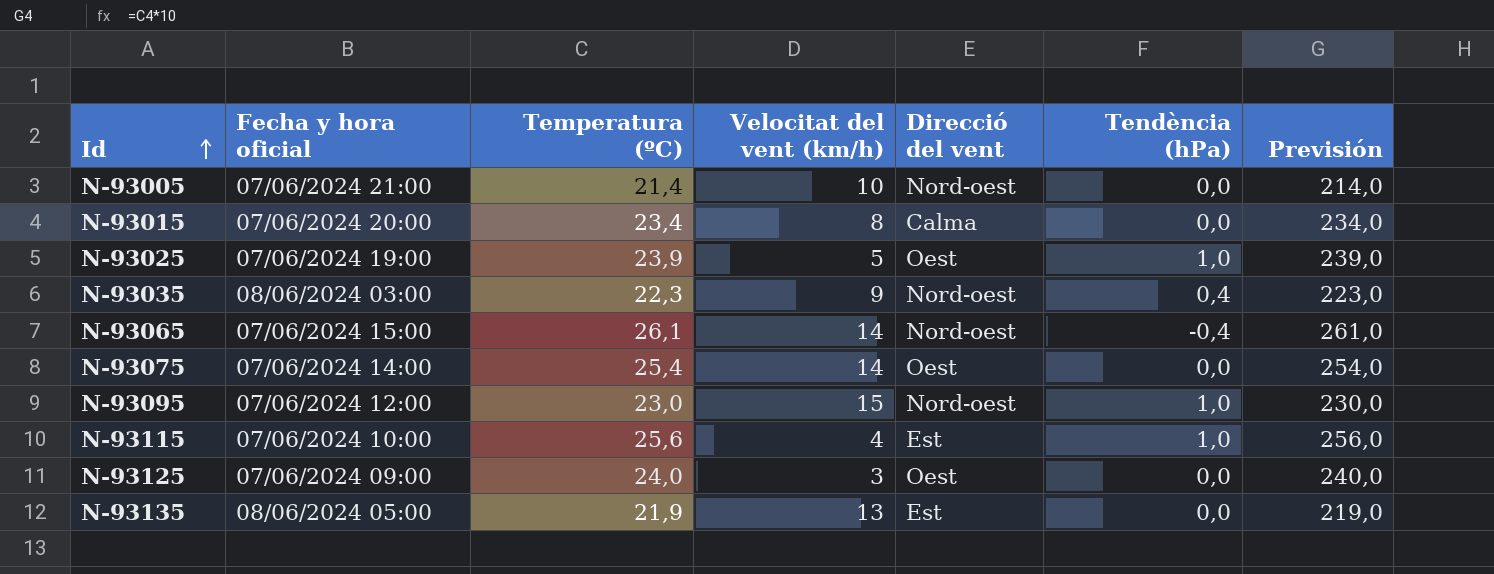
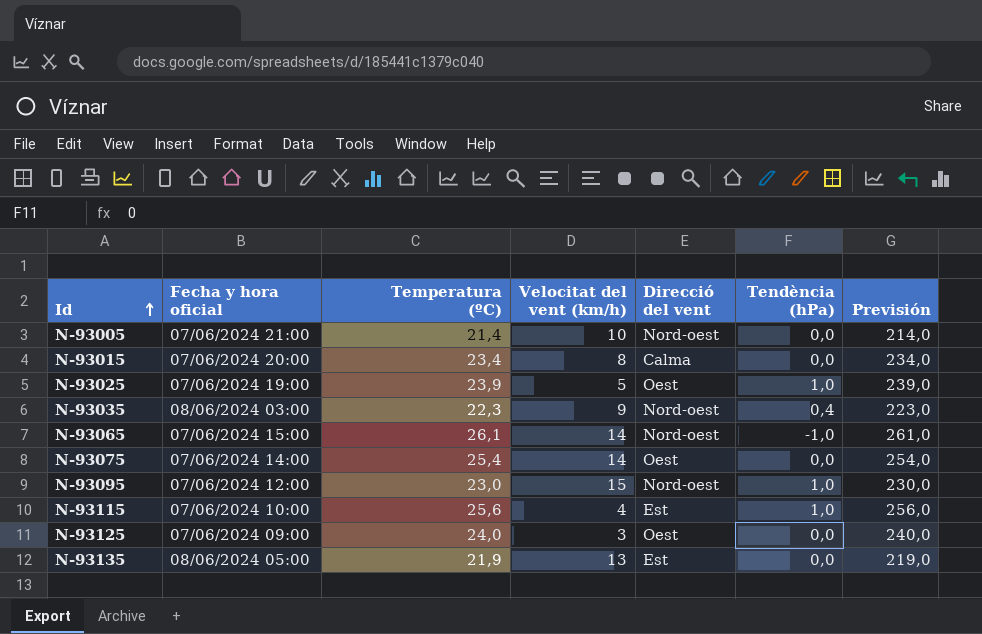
N-93065 | Tendència (hPa): -0,4 -> -1,0

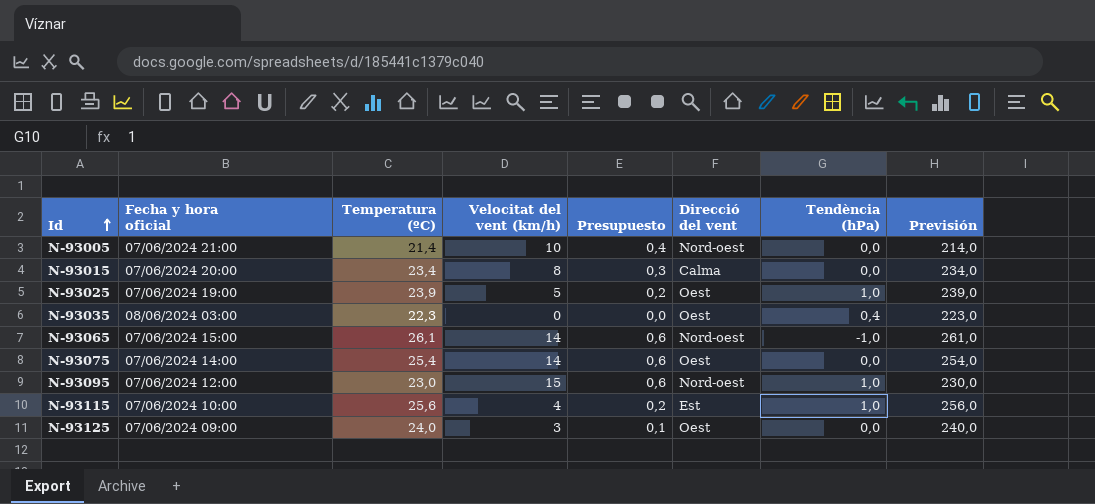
column Presupuesto | formula: none -> [Velocitat del vent (km/h)] * 0,04
row N-93135: 08/06/2024 05:00 | 21,9 | 13 | Est | 0,0 | 219,0 -> none
N-93035 | Velocitat del vent (km/h): 9 -> 0
N-93035 | Direcció del vent: Nord-oest -> Oest

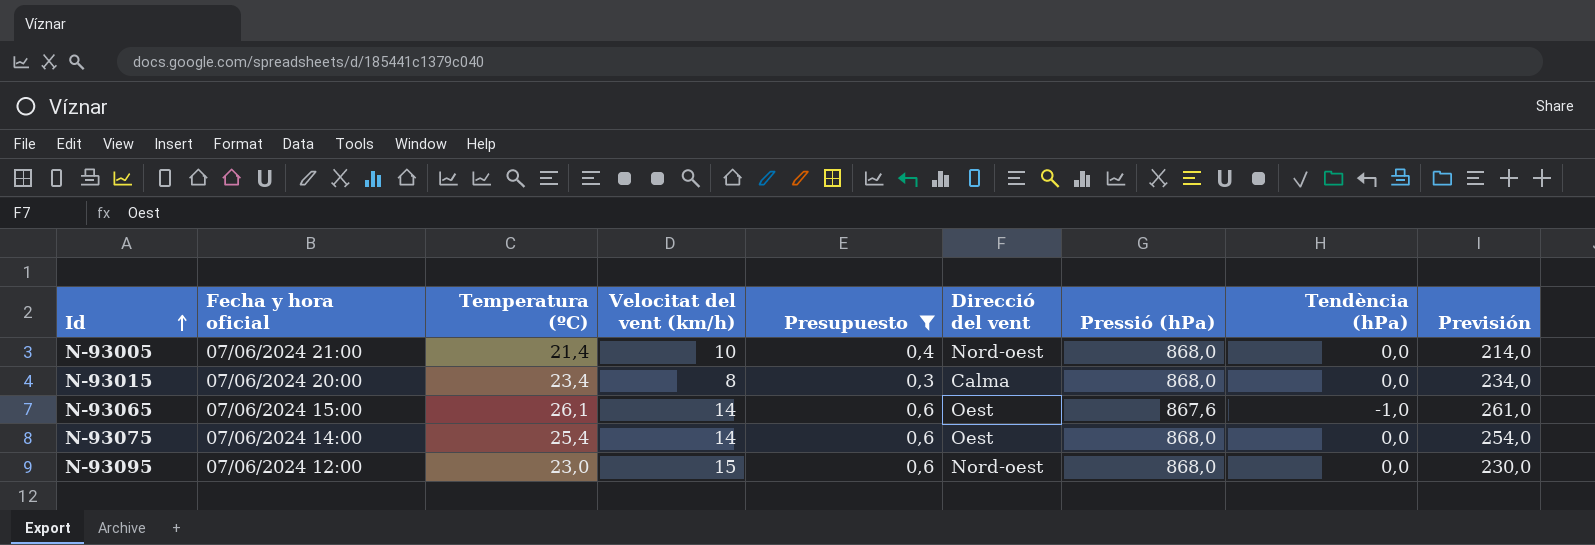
filter: none -> Presupuesto >= 0,3
column Pressió (hPa) | position: none -> 7
N-93065 | Direcció del vent: Nord-oest -> Oest
N-93095 | Tendència (hPa): 1,0 -> 0,0

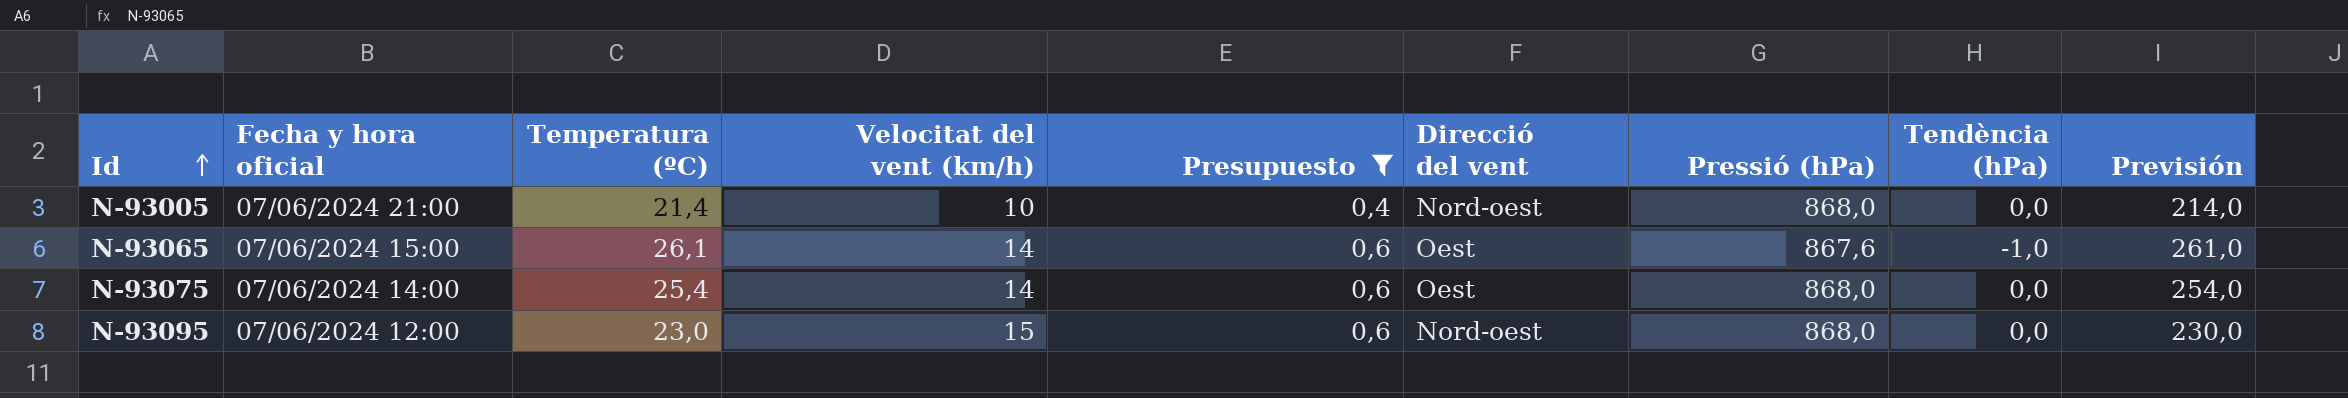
row N-93015: 07/06/2024 20:00 | 23,4 | 8 | 0,3 | Calma | 868,0 | 0,0 | 234,0 -> none

